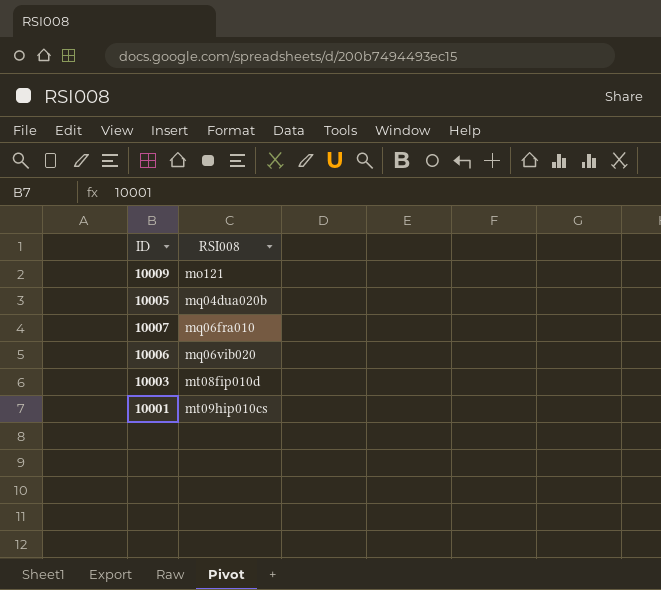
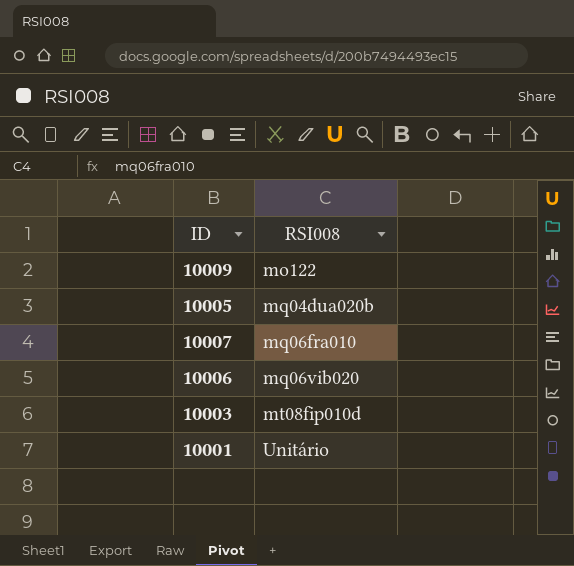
10009 | RSI008: mo121 -> mo122
10001 | RSI008: mt09hip010cs -> Unitário

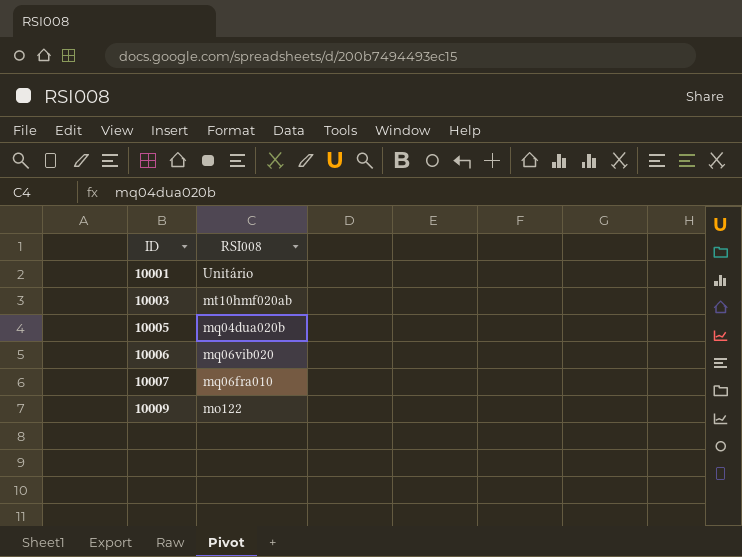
row order: RSI008 ascending -> ID ascending
10003 | RSI008: mt08fip010d -> mt10hmf020ab

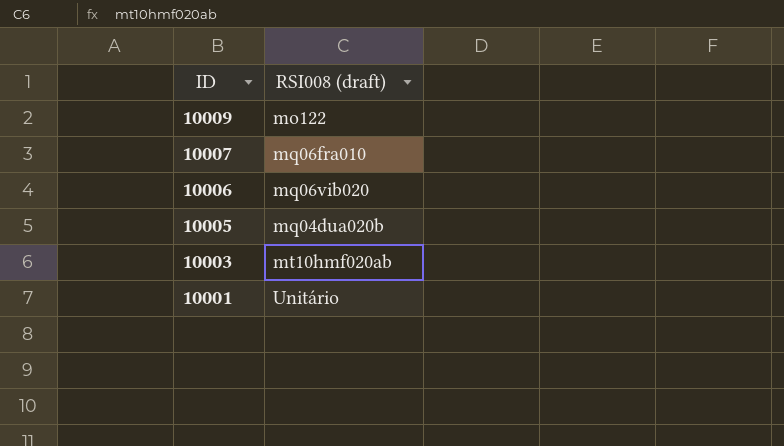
row order: ID ascending -> ID descending
column name: RSI008 -> RSI008 (draft)

